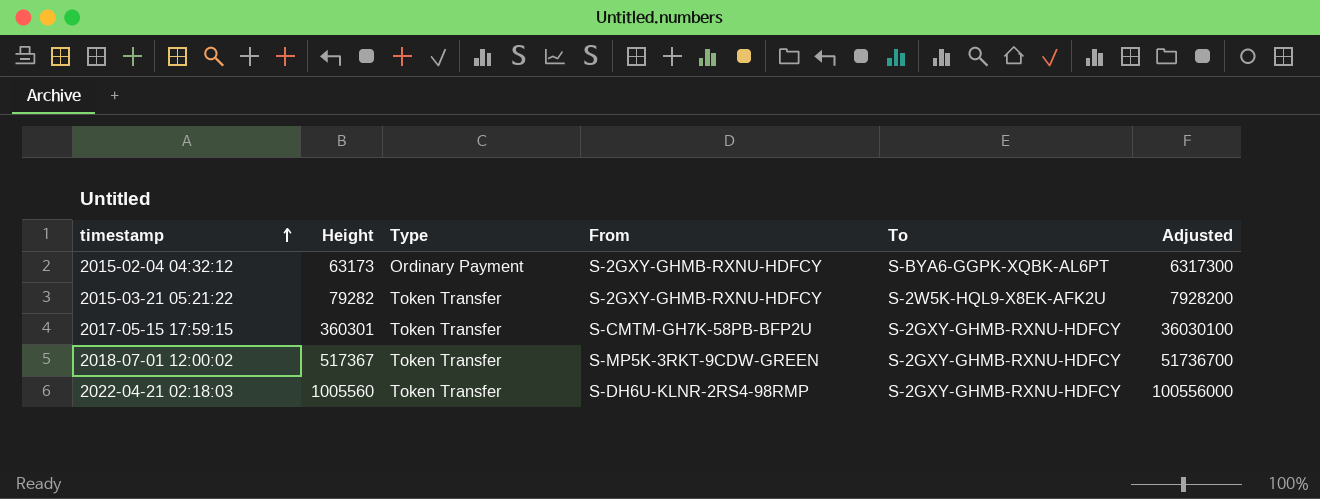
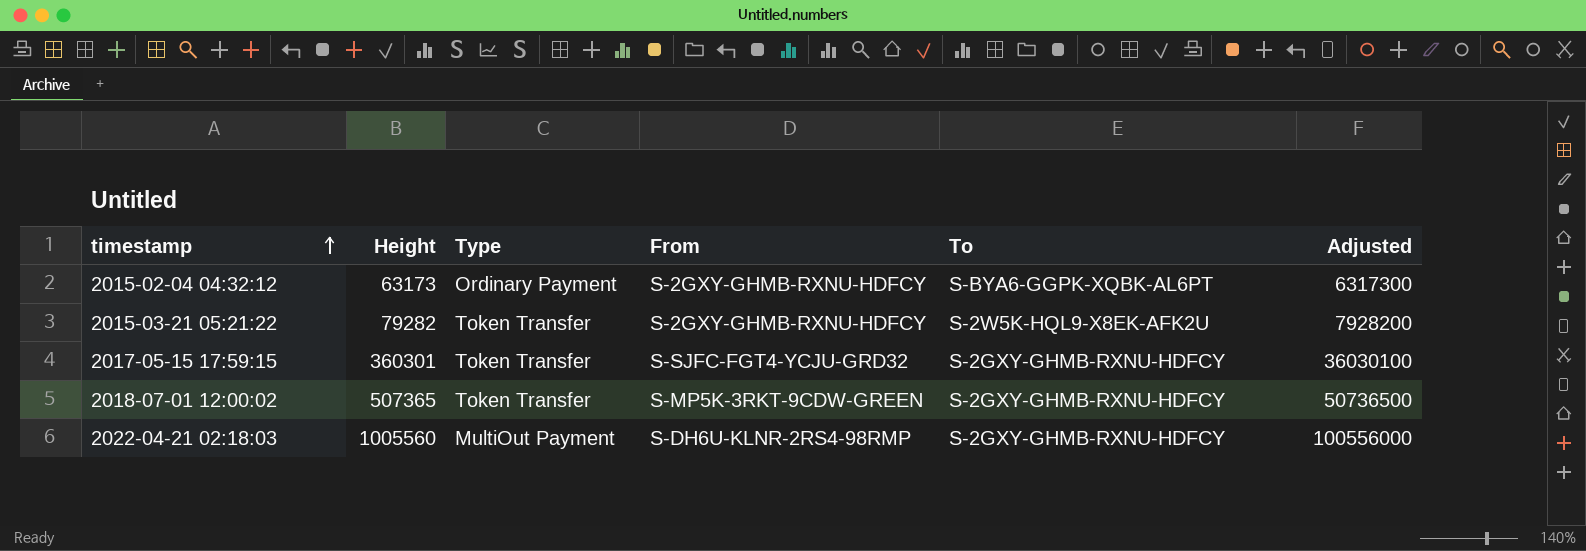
2017-05-15 17:59:15 | From: S-CMTM-GH7K-58PB-BFP2U -> S-SJFC-FGT4-YCJU-GRD32
2018-07-01 12:00:02 | Height: 517367 -> 507365
2018-07-01 12:00:02 | Adjusted: 51736700 -> 50736500
2022-04-21 02:18:03 | Type: Token Transfer -> MultiOut Payment

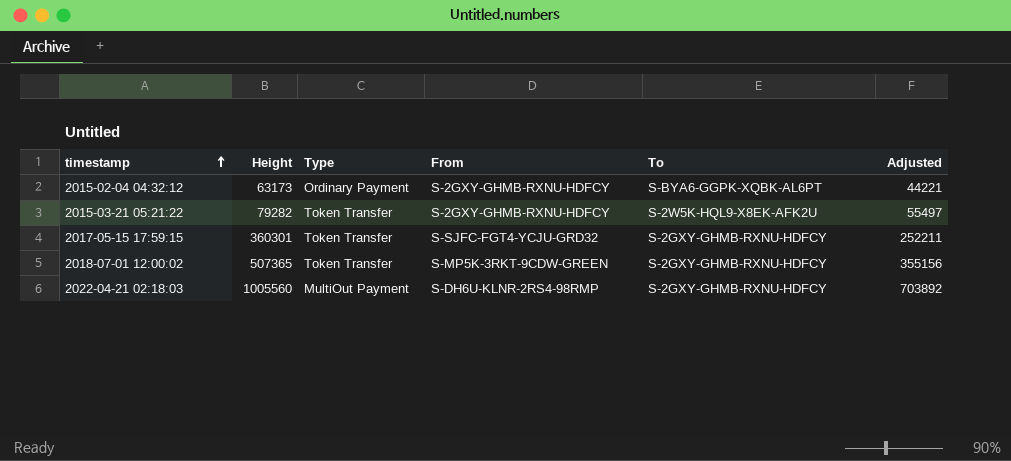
column Adjusted | formula: [Height] * 100 -> [Height] * 0.7

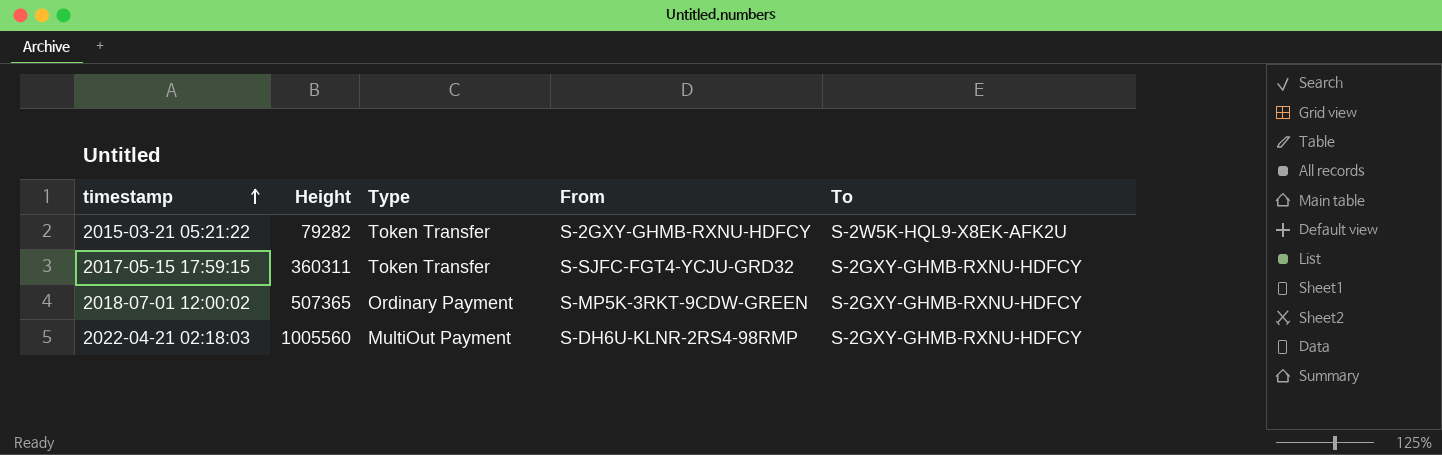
column Adjusted | formula: [Height] * 0.7 -> none
row 2015-02-04 04:32:12: 63173 | Ordinary Payment | S-2GXY-GHMB-RXNU-HDFCY | S-BYA6-GGPK-XQBK-AL6PT | 44221 -> none
2017-05-15 17:59:15 | Height: 360301 -> 360311
2018-07-01 12:00:02 | Type: Token Transfer -> Ordinary Payment

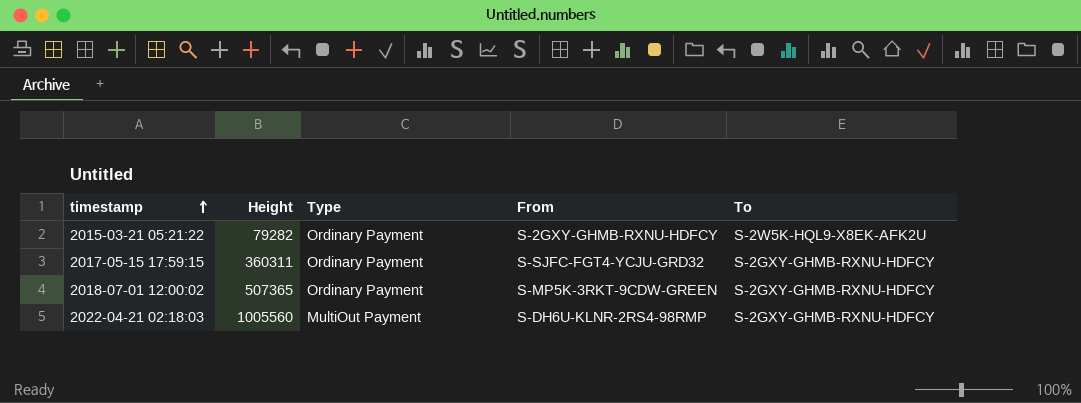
2015-03-21 05:21:22 | Type: Token Transfer -> Ordinary Payment
2017-05-15 17:59:15 | Type: Token Transfer -> Ordinary Payment

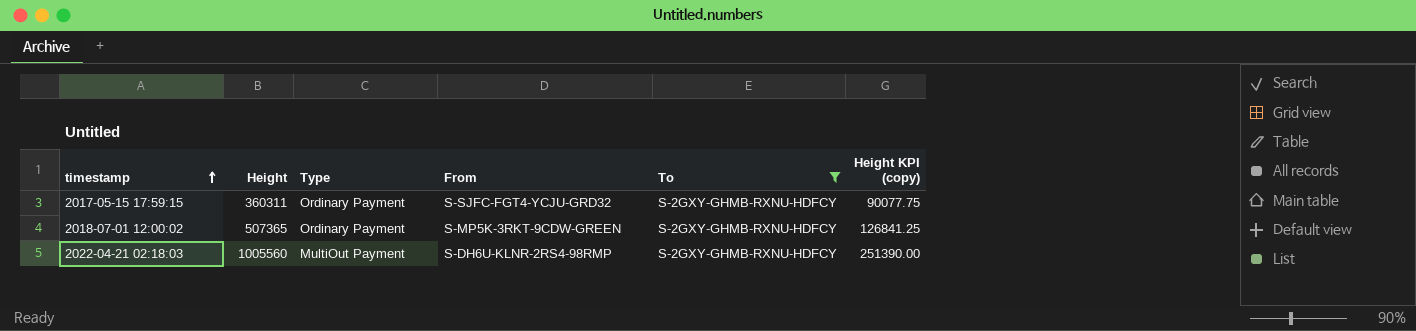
filter: none -> To = S-2GXY-GHMB-RXNU-HDFCY
column Height KPI (copy) | formula: none -> [Height] * 0.25

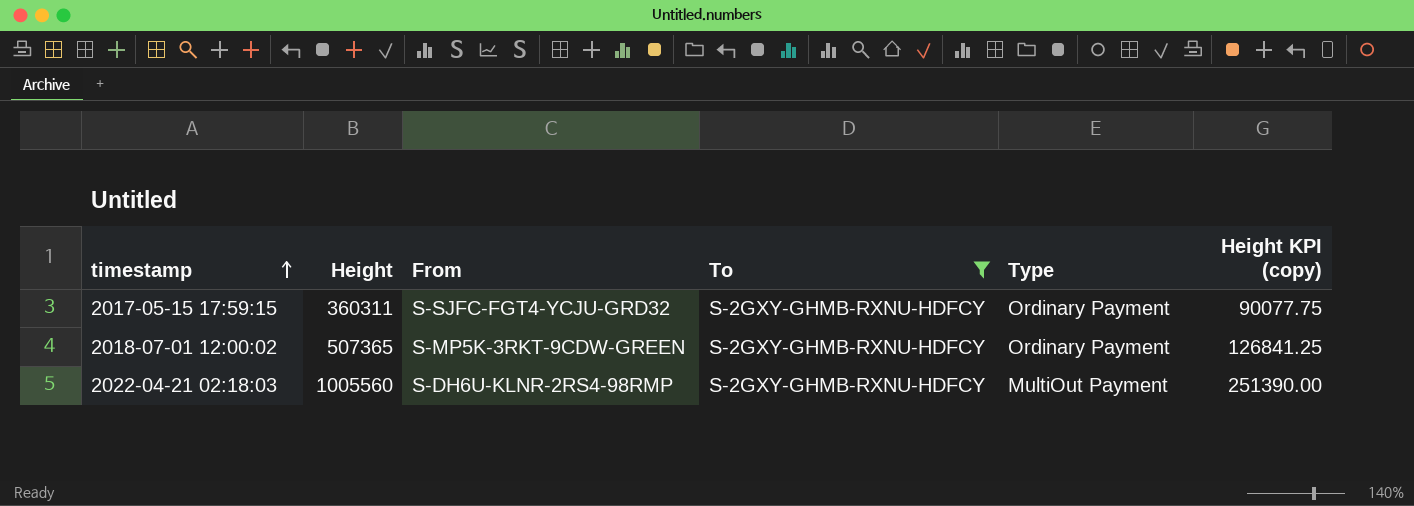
column Type | position: 3 -> 5

